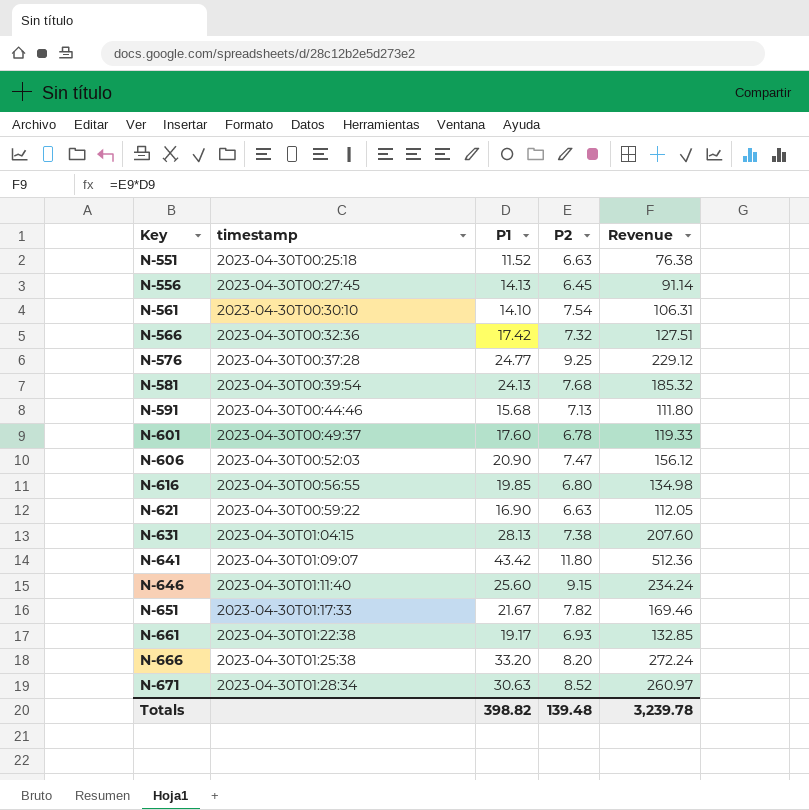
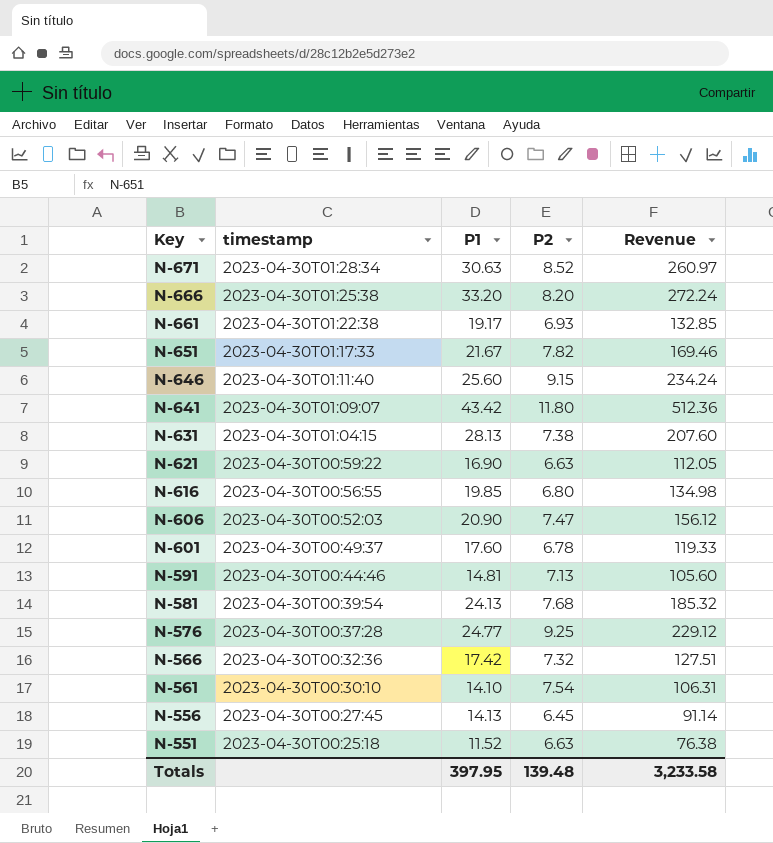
row order: Key ascending -> Key descending
N-591 | P1: 15.68 -> 14.81
N-591 | Revenue: 111.80 -> 105.60
Totals | P1: 398.82 -> 397.95
Totals | Revenue: 3,239.78 -> 3,233.58

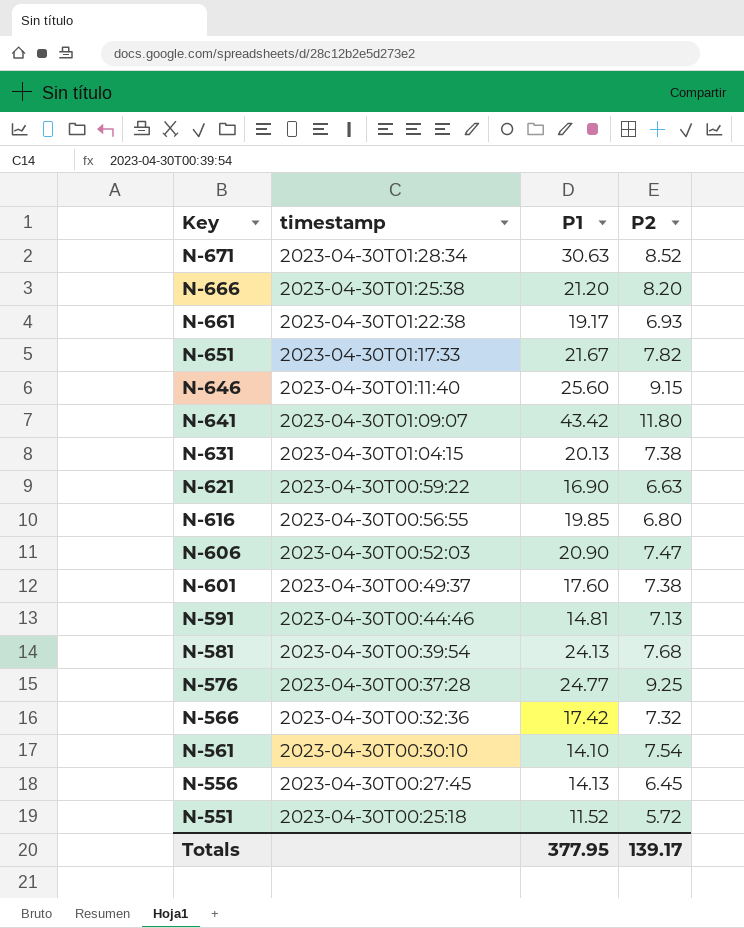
column Revenue | formula: [P1] * [P2] -> none
N-666 | P1: 33.20 -> 21.20
N-631 | P1: 28.13 -> 20.13
N-601 | P2: 6.78 -> 7.38
N-551 | P2: 6.63 -> 5.72
Totals | P1: 397.95 -> 377.95
Totals | P2: 139.48 -> 139.17

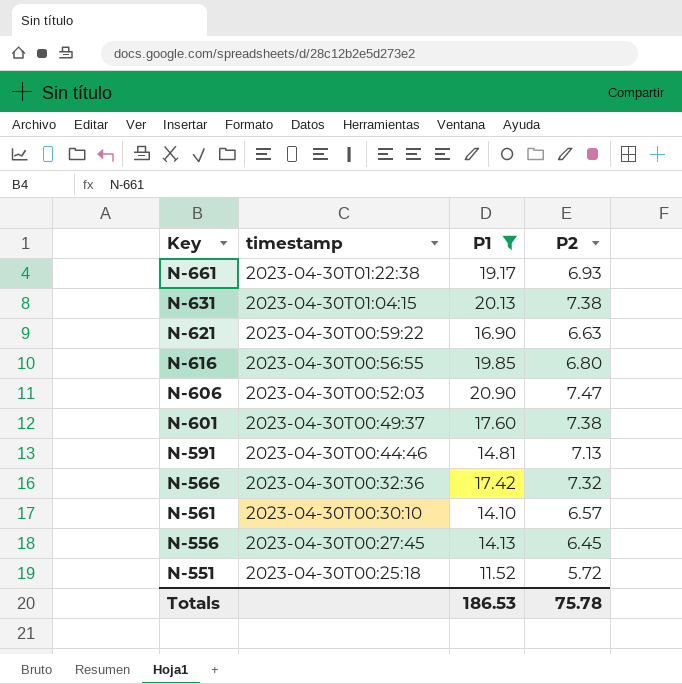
filter: none -> P1 <= 20.90
N-561 | P2: 7.54 -> 6.57
Totals | P1: 377.95 -> 186.53
Totals | P2: 139.17 -> 75.78

